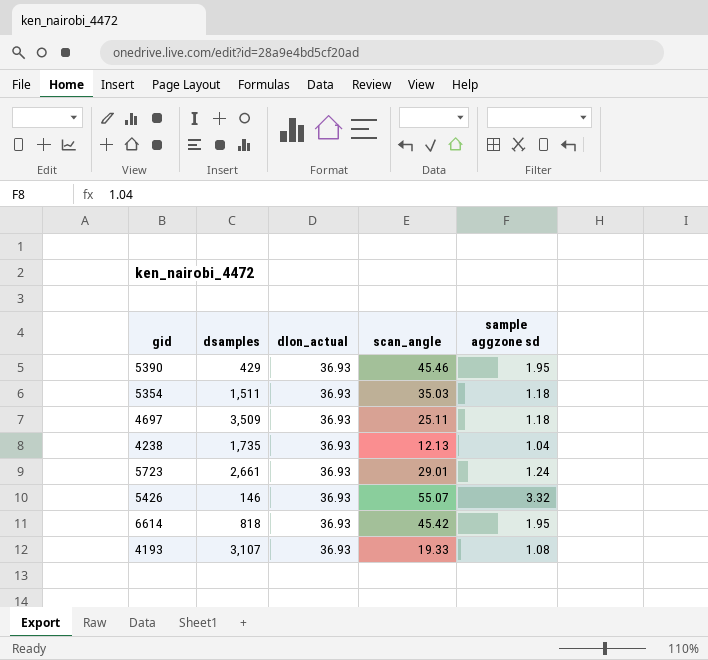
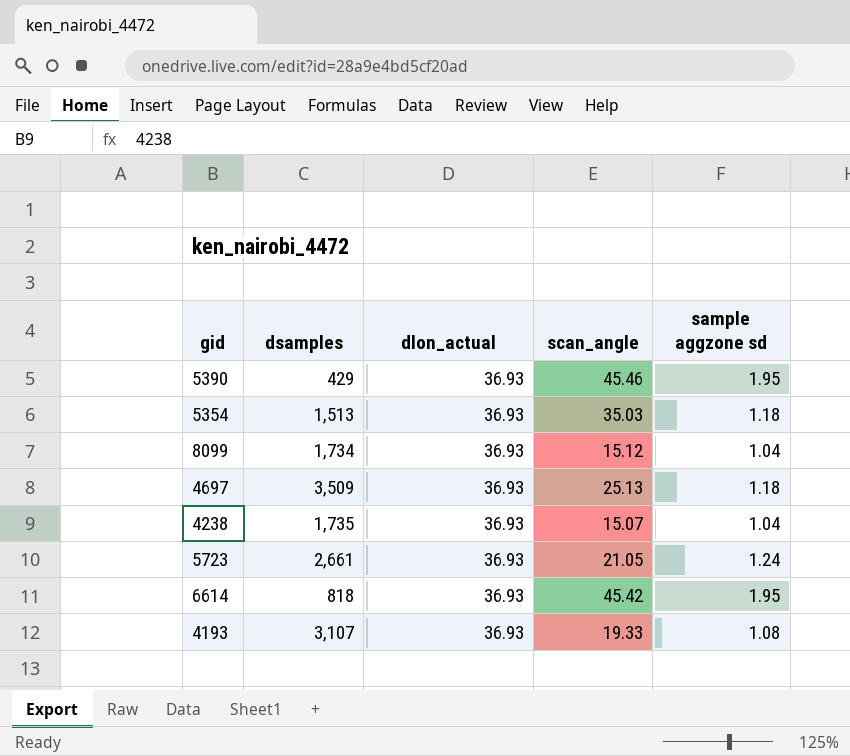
row 5426: 146 | 36.93 | 55.07 | 3.32 -> none
5354 | dsamples: 1,511 -> 1,513
row 8099: none -> 1,734 | 36.93 | 15.12 | 1.04
4697 | scan_angle: 25.11 -> 25.13
4238 | scan_angle: 12.13 -> 15.07
5723 | scan_angle: 29.01 -> 21.05

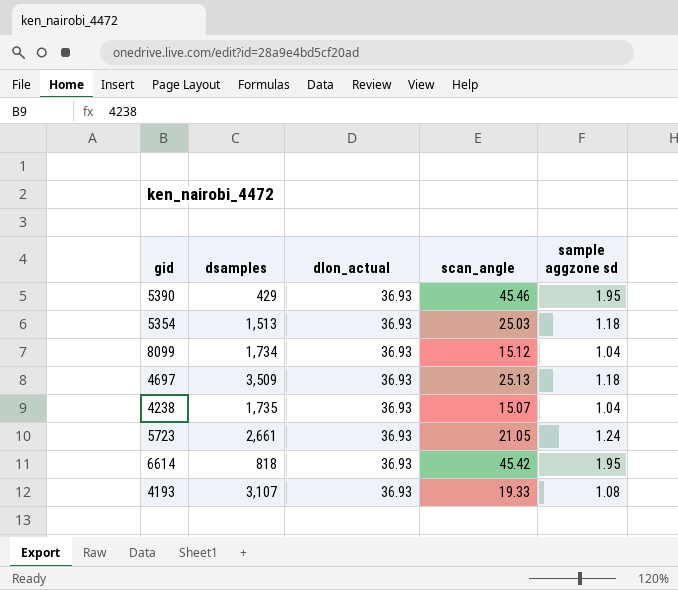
5354 | scan_angle: 35.03 -> 25.03

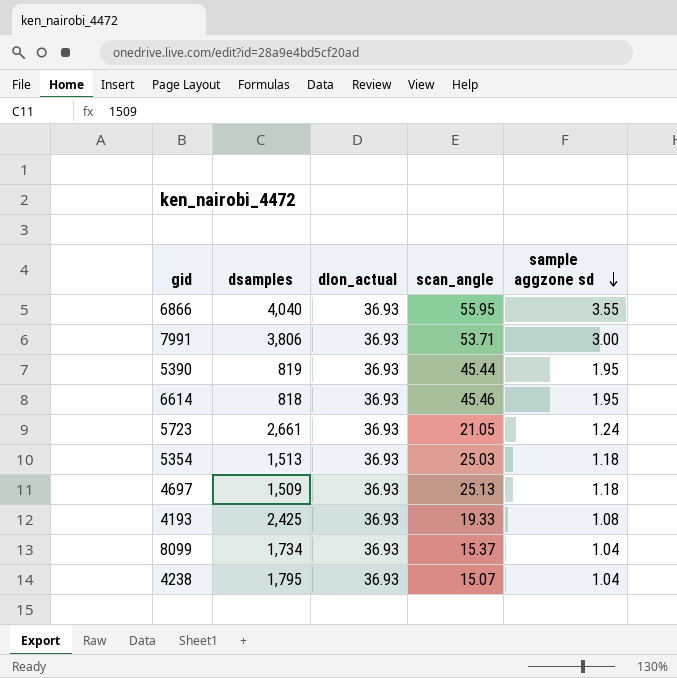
row order: none -> sample aggzone sd descending
row 6866: none -> 4,040 | 36.93 | 55.95 | 3.55
row 7991: none -> 3,806 | 36.93 | 53.71 | 3.00
5390 | dsamples: 429 -> 819
5390 | scan_angle: 45.46 -> 45.44
6614 | scan_angle: 45.42 -> 45.46
4697 | dsamples: 3,509 -> 1,509
4193 | dsamples: 3,107 -> 2,425
8099 | scan_angle: 15.12 -> 15.37
4238 | dsamples: 1,735 -> 1,795

